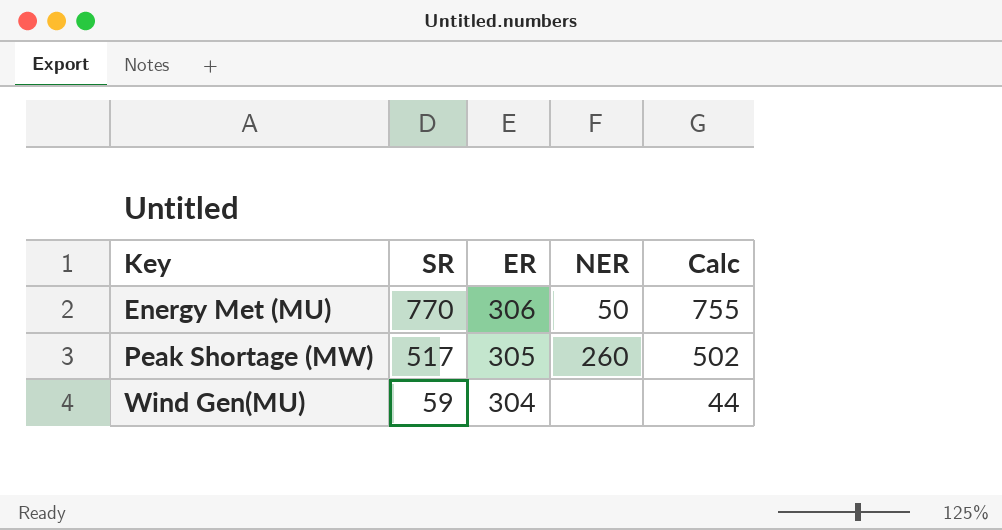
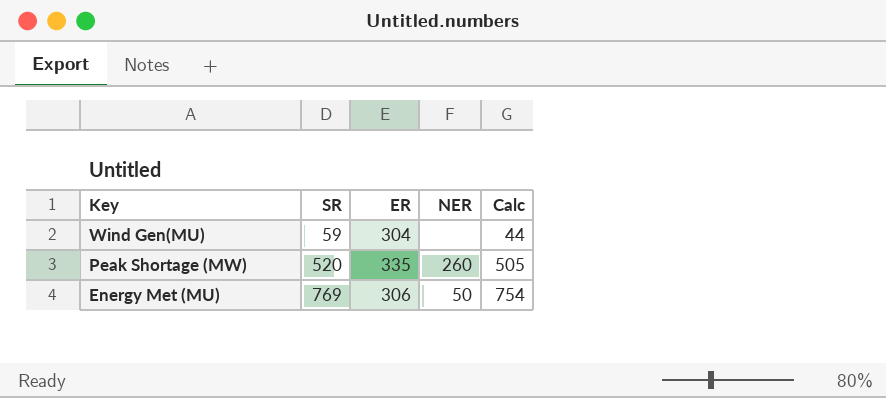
row order: Key ascending -> Key descending
Peak Shortage (MW) | SR: 517 -> 520
Peak Shortage (MW) | ER: 305 -> 335
Peak Shortage (MW) | Calc: 502 -> 505
Energy Met (MU) | SR: 770 -> 769
Energy Met (MU) | Calc: 755 -> 754

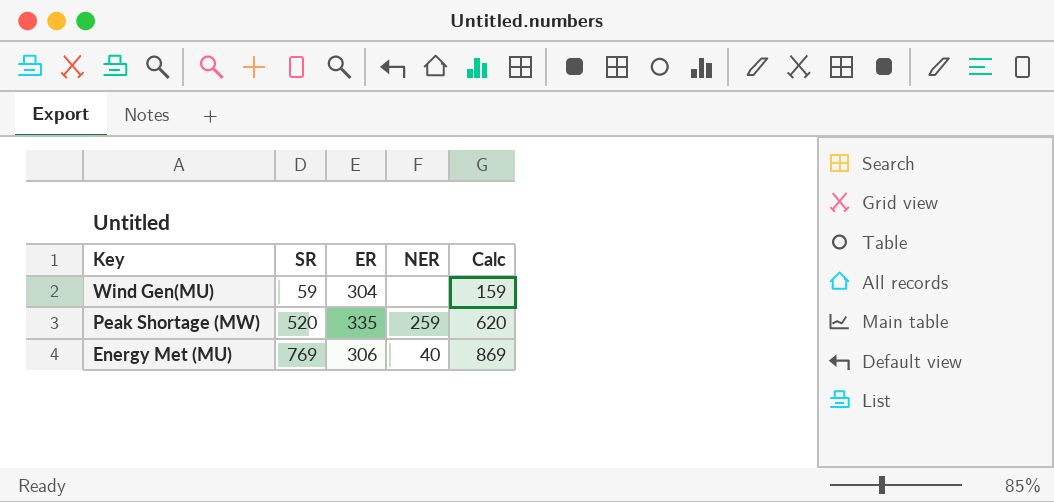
column Calc | formula: [SR] - 15 -> [SR] + 100
Peak Shortage (MW) | NER: 260 -> 259
Energy Met (MU) | NER: 50 -> 40

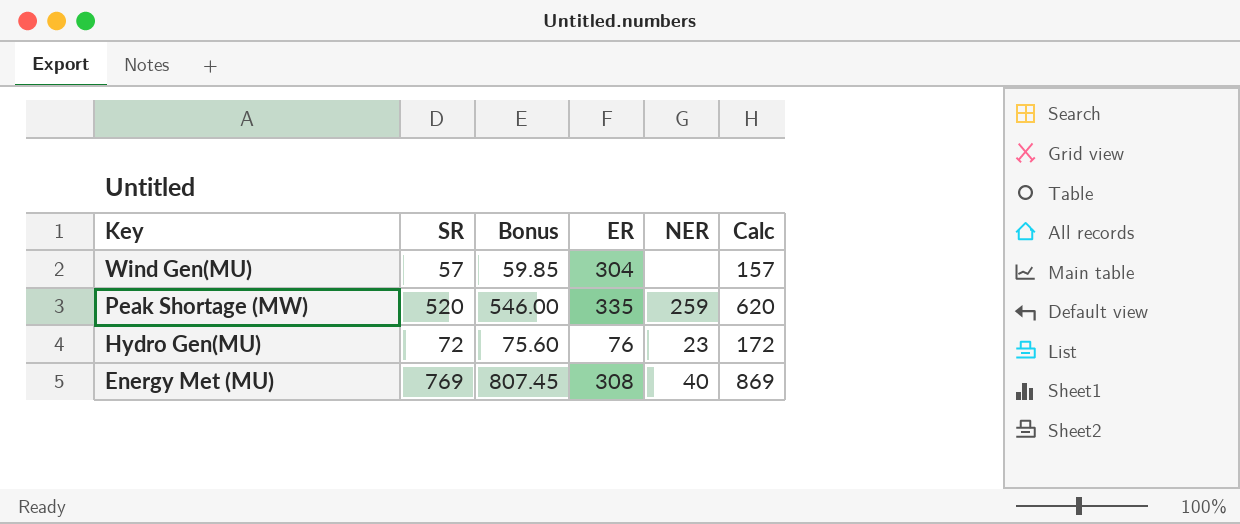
column Bonus | formula: none -> [SR] * 1.05
Wind Gen(MU) | SR: 59 -> 57
Wind Gen(MU) | Calc: 159 -> 157
row Hydro Gen(MU): none -> 72 | 75.60 | 76 | 23 | 172
Energy Met (MU) | ER: 306 -> 308

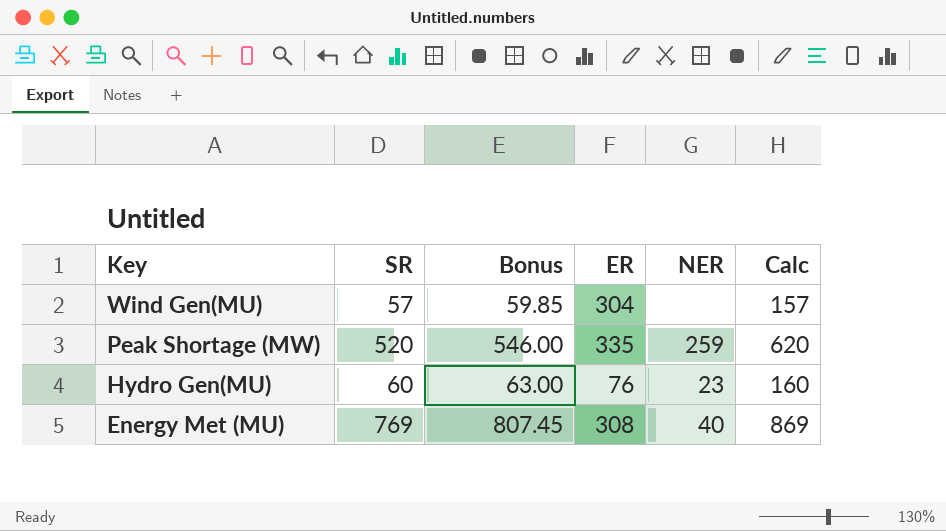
Hydro Gen(MU) | SR: 72 -> 60
Hydro Gen(MU) | Bonus: 75.60 -> 63.00
Hydro Gen(MU) | Calc: 172 -> 160

